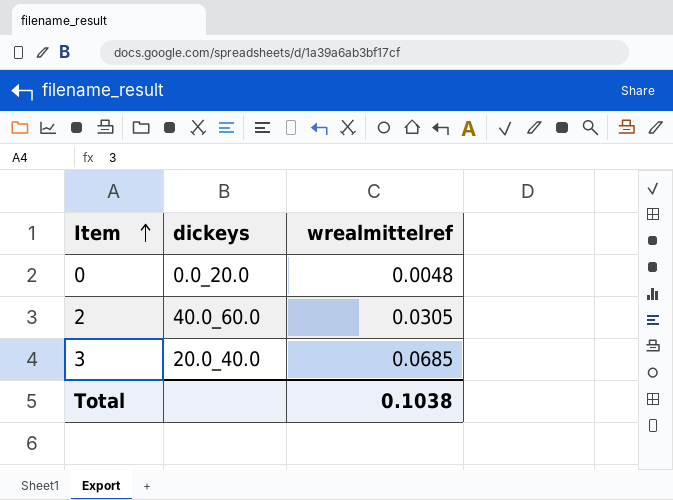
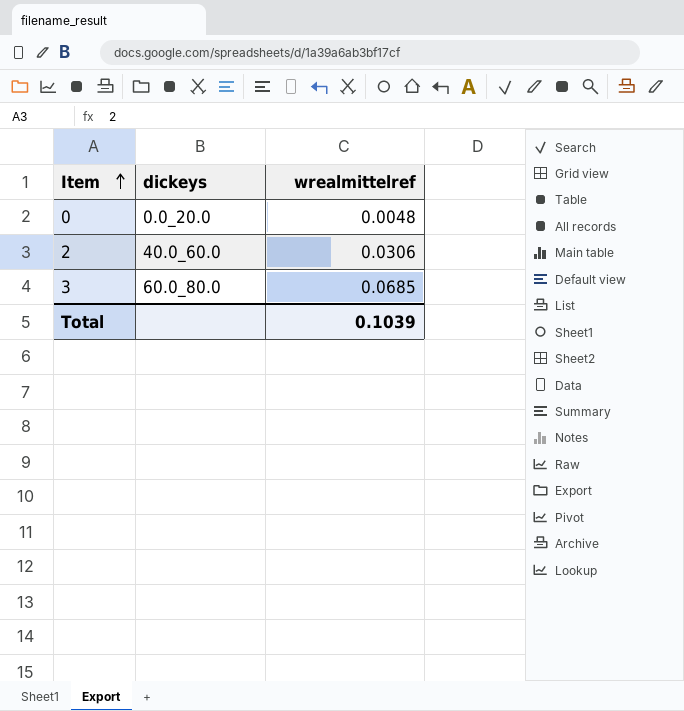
2 | wrealmittelref: 0.0305 -> 0.0306
3 | dickeys: 20.0_40.0 -> 60.0_80.0
Total | wrealmittelref: 0.1038 -> 0.1039

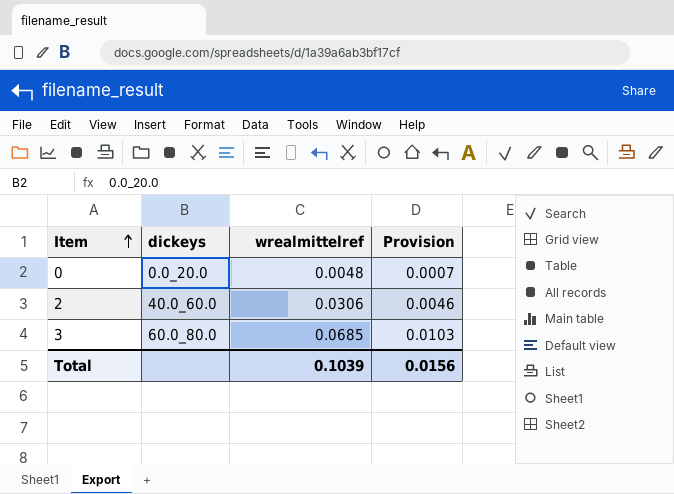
column Provision | formula: none -> [wrealmittelref] * 0.15

